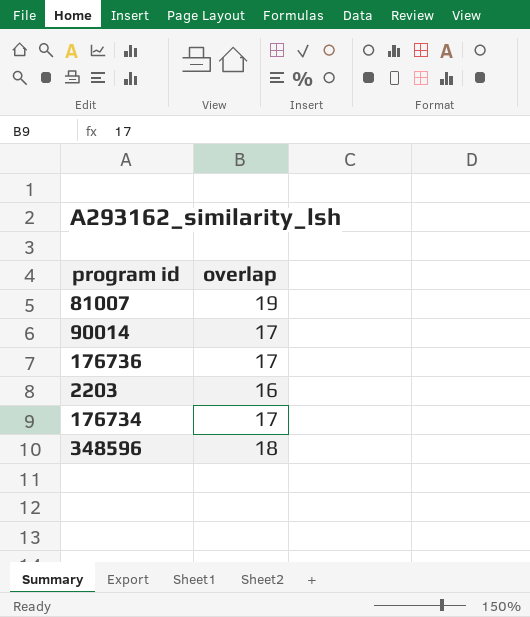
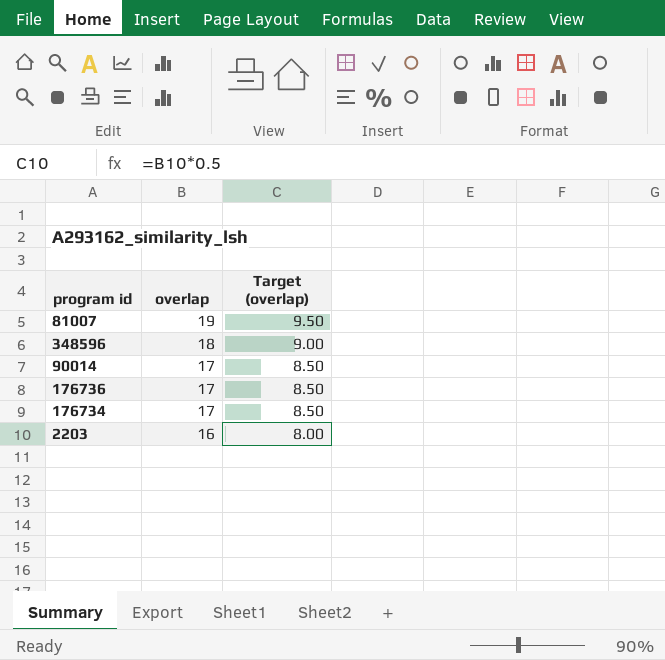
row order: none -> overlap descending
column Target (overlap) | formula: none -> [overlap] * 0.5

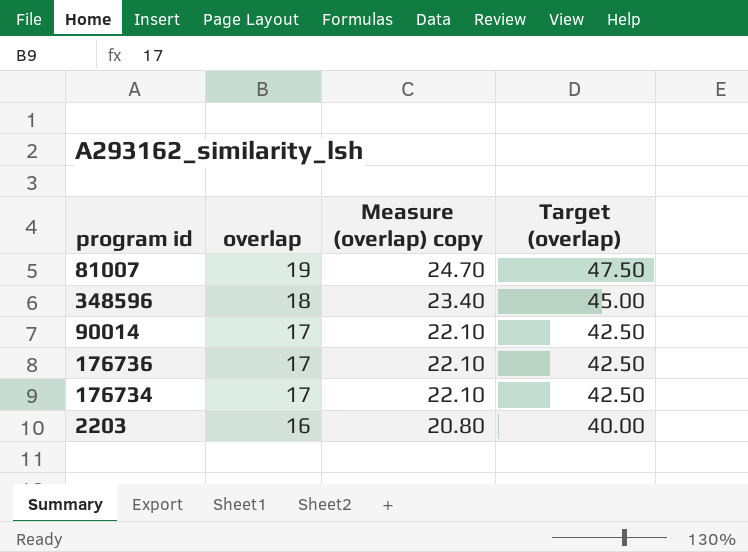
column Measure (overlap) copy | formula: none -> [overlap] * 1.3
column Target (overlap) | formula: [overlap] * 0.5 -> [overlap] * 2.5

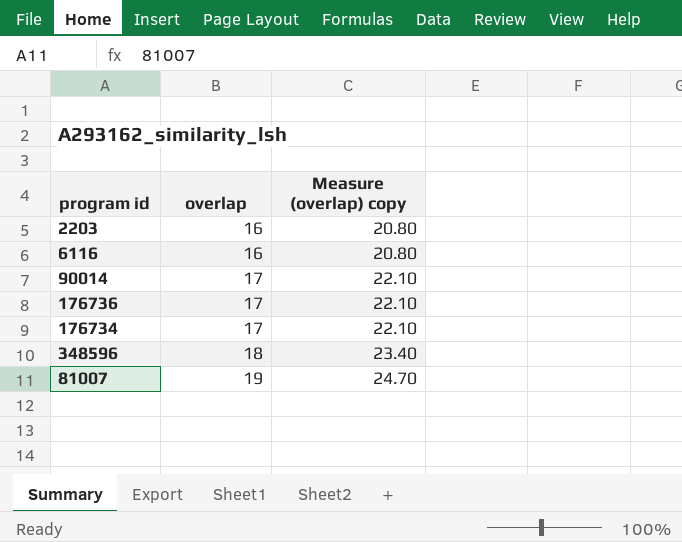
row order: overlap descending -> overlap ascending
column Target (overlap) | formula: [overlap] * 2.5 -> none
row 6116: none -> 16 | 20.80

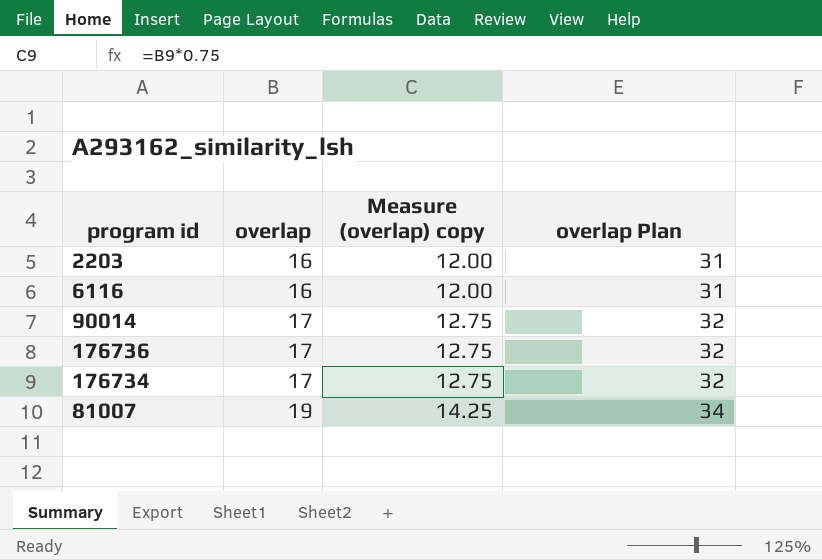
column Measure (overlap) copy | formula: [overlap] * 1.3 -> [overlap] * 0.75
column overlap Plan | formula: none -> [overlap] + 15
row 348596: 18 | 23.40 -> none

